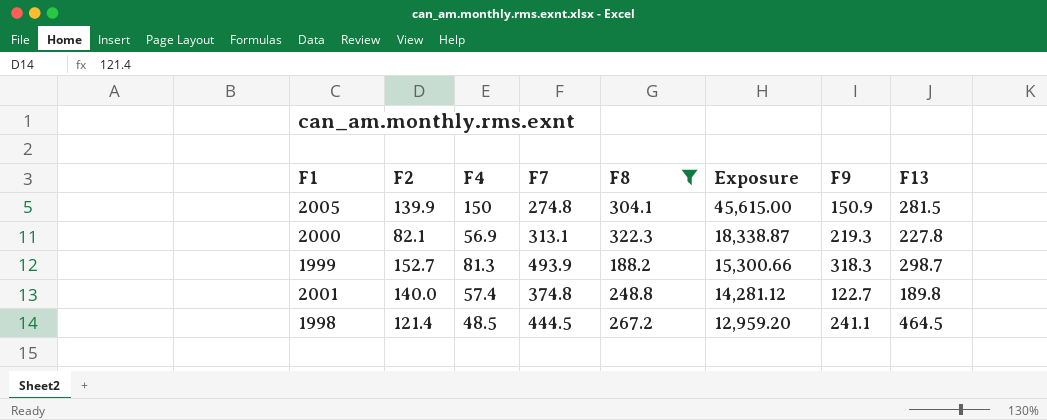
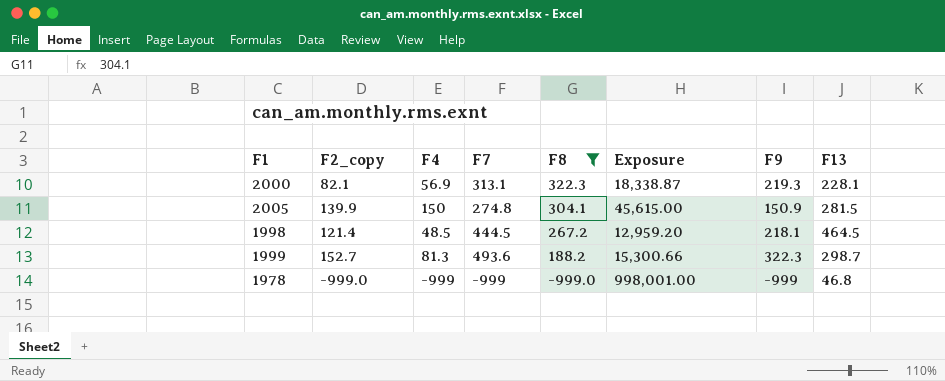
row order: Exposure descending -> F8 descending
column name: F2 -> F2_copy
row 2001: 140.0 | 57.4 | 374.8 | 248.8 | 14,281.12 | 122.7 | 189.8 -> none
2000 | F13: 227.8 -> 228.1
1998 | F9: 241.1 -> 218.1
1999 | F7: 493.9 -> 493.6
1999 | F9: 318.3 -> 322.3
row 1978: none -> -999.0 | -999 | -999 | -999.0 | 998,001.00 | -999 | 46.8

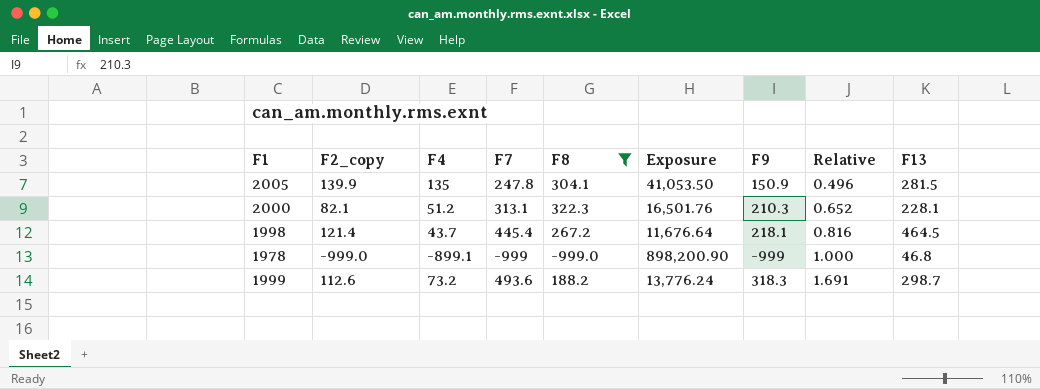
row order: F8 descending -> Relative ascending
column Relative | formula: none -> [F9] / [F8]
2005 | F4: 150 -> 135
2005 | F7: 274.8 -> 247.8
2005 | Exposure: 45,615.00 -> 41,053.50
2000 | F4: 56.9 -> 51.2
2000 | Exposure: 18,338.87 -> 16,501.76
2000 | F9: 219.3 -> 210.3
1998 | F4: 48.5 -> 43.7
1998 | F7: 444.5 -> 445.4
1998 | Exposure: 12,959.20 -> 11,676.64
1978 | F4: -999 -> -899.1
1978 | Exposure: 998,001.00 -> 898,200.90
1999 | F2_copy: 152.7 -> 112.6
1999 | F4: 81.3 -> 73.2
1999 | Exposure: 15,300.66 -> 13,776.24
1999 | F9: 322.3 -> 318.3

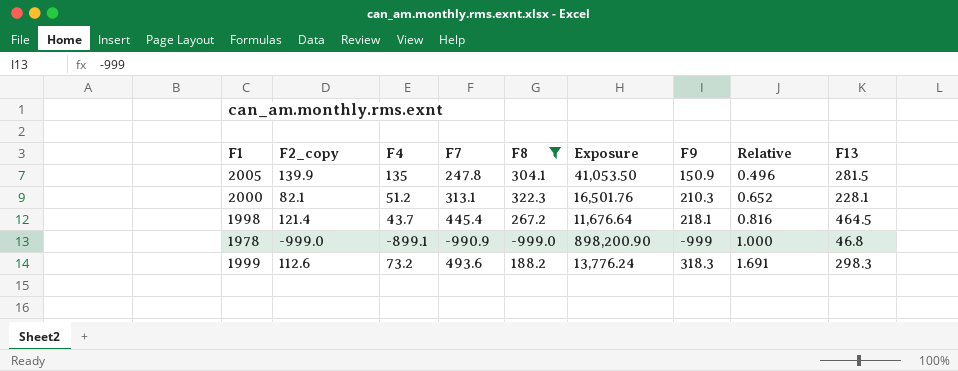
1978 | F7: -999 -> -990.9
1999 | F13: 298.7 -> 298.3

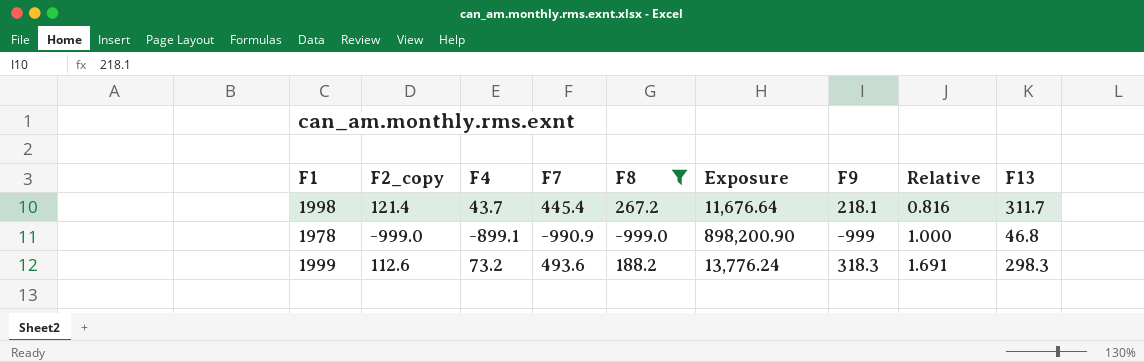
row 2005: 139.9 | 135 | 247.8 | 304.1 | 41,053.50 | 150.9 | 0.496 | 281.5 -> none
row 2000: 82.1 | 51.2 | 313.1 | 322.3 | 16,501.76 | 210.3 | 0.652 | 228.1 -> none
1998 | F13: 464.5 -> 311.7

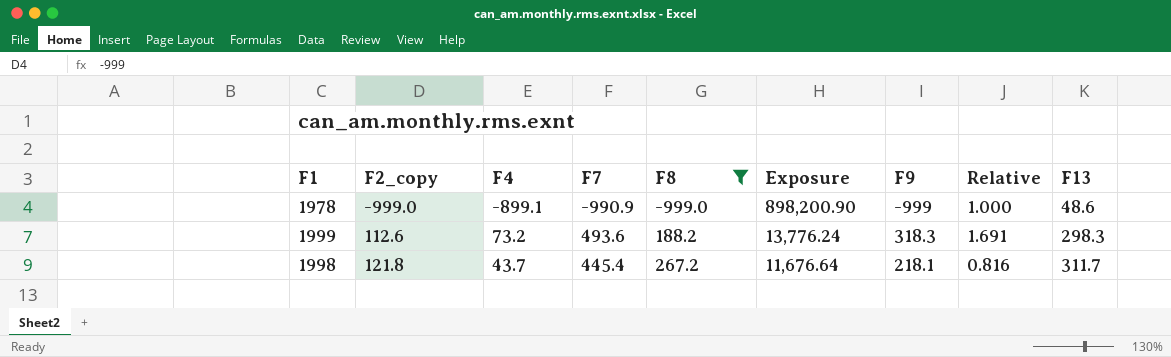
row order: Relative ascending -> F2_copy ascending
1978 | F13: 46.8 -> 48.6
1998 | F2_copy: 121.4 -> 121.8

